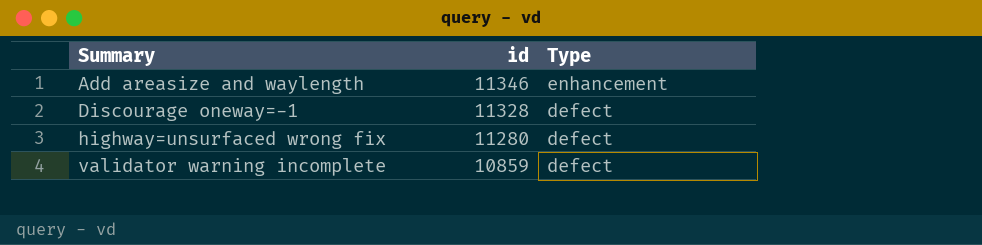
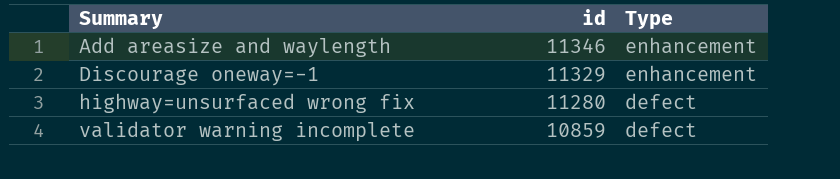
Discourage oneway=-1 | id: 11328 -> 11329
Discourage oneway=-1 | Type: defect -> enhancement

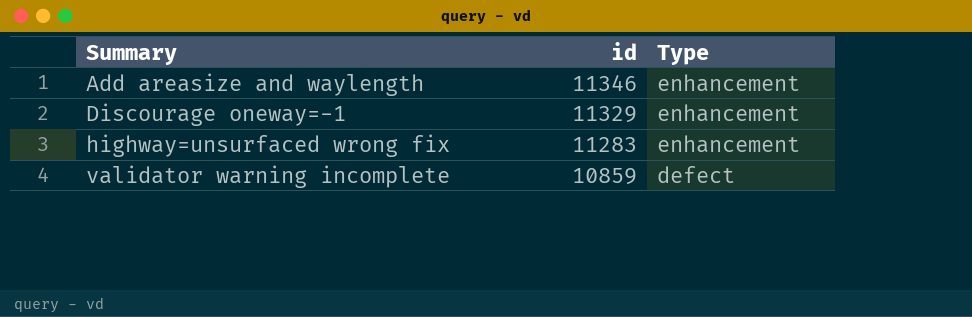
highway=unsurfaced wrong fix | id: 11280 -> 11283
highway=unsurfaced wrong fix | Type: defect -> enhancement

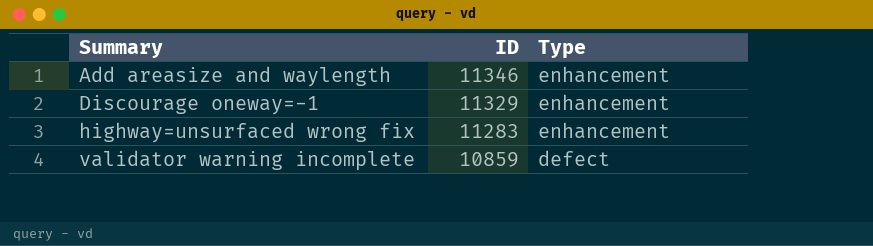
column name: id -> ID

